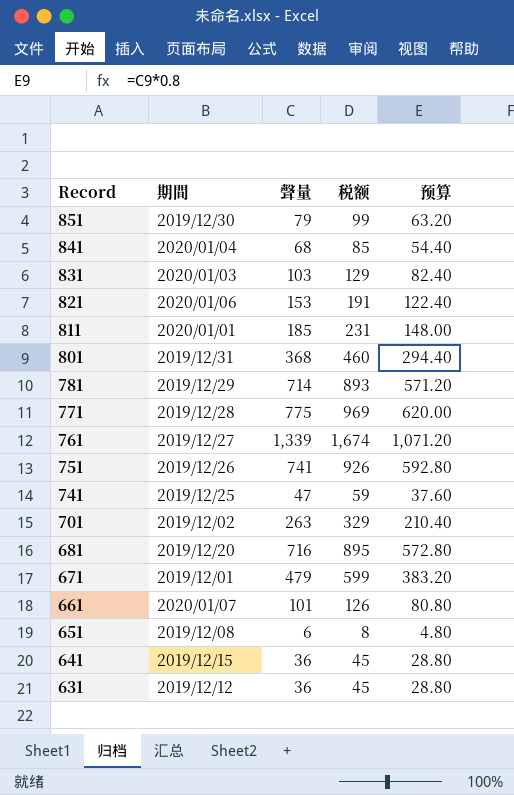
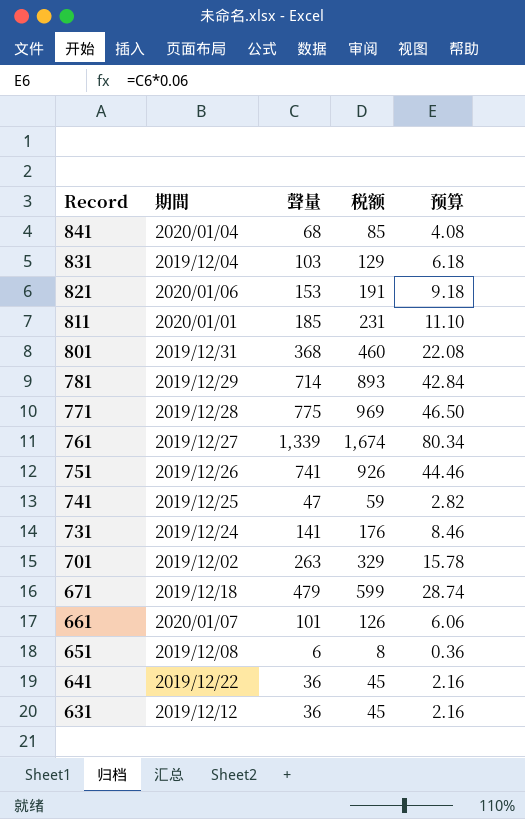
column 预算 | formula: [聲量] * 0.8 -> [聲量] * 0.06
row 851: 2019/12/30 | 79 | 99 | 63.20 -> none
row 681: 2019/12/20 | 716 | 895 | 572.80 -> none
831 | 期間: 2020/01/03 -> 2019/12/04
row 731: none -> 2019/12/24 | 141 | 176 | 8.46
671 | 期間: 2019/12/01 -> 2019/12/18
641 | 期間: 2019/12/15 -> 2019/12/22

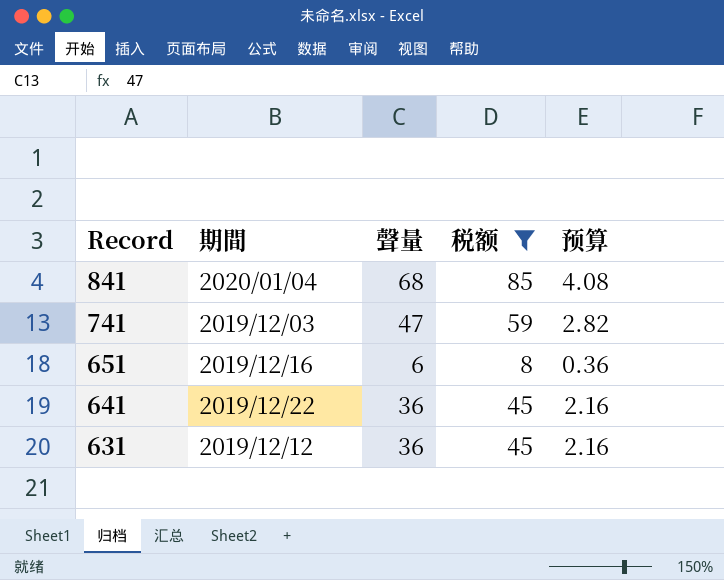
filter: none -> 税额 <= 85
741 | 期間: 2019/12/25 -> 2019/12/03
651 | 期間: 2019/12/08 -> 2019/12/16

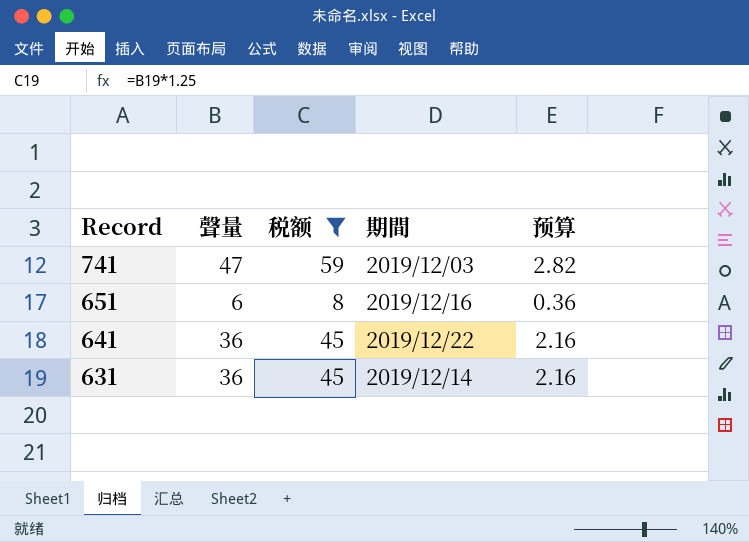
column 期間 | position: 2 -> 4
row 841: 2020/01/04 | 68 | 85 | 4.08 -> none
631 | 期間: 2019/12/12 -> 2019/12/14

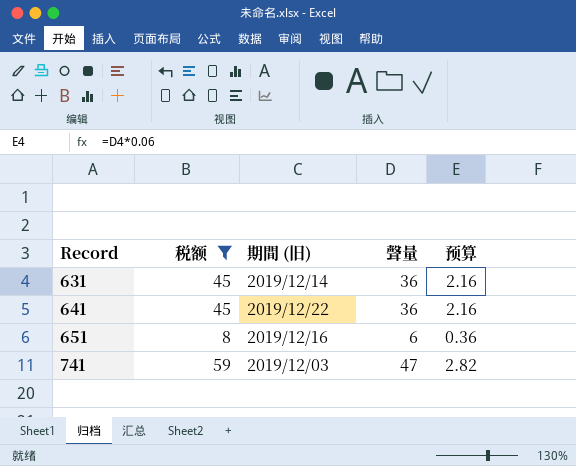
row order: Record descending -> Record ascending
column name: 期間 -> 期間 (旧)
column 聲量 | position: 2 -> 4

